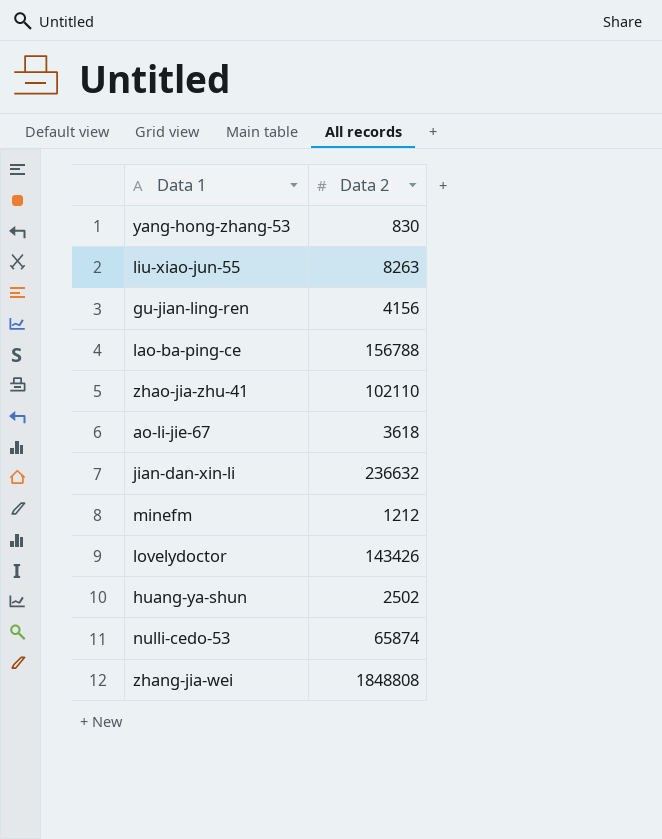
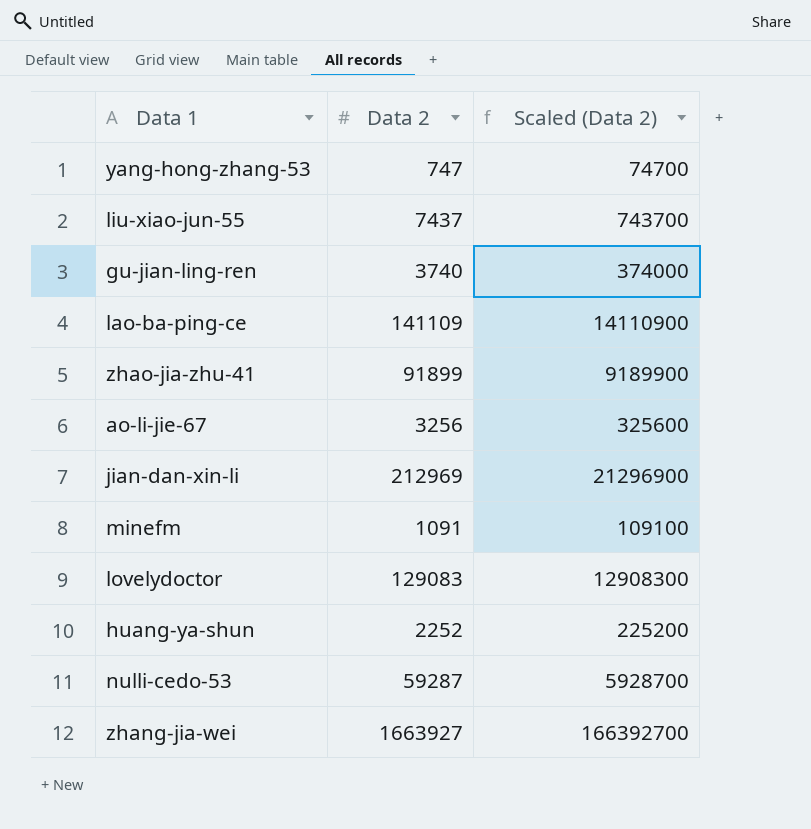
column Scaled (Data 2) | formula: none -> [Data 2] * 100
yang-hong-zhang-53 | Data 2: 830 -> 747
liu-xiao-jun-55 | Data 2: 8263 -> 7437
gu-jian-ling-ren | Data 2: 4156 -> 3740
lao-ba-ping-ce | Data 2: 156788 -> 141109
zhao-jia-zhu-41 | Data 2: 102110 -> 91899
ao-li-jie-67 | Data 2: 3618 -> 3256
jian-dan-xin-li | Data 2: 236632 -> 212969
minefm | Data 2: 1212 -> 1091
lovelydoctor | Data 2: 143426 -> 129083
huang-ya-shun | Data 2: 2502 -> 2252
nulli-cedo-53 | Data 2: 65874 -> 59287
zhang-jia-wei | Data 2: 1848808 -> 1663927

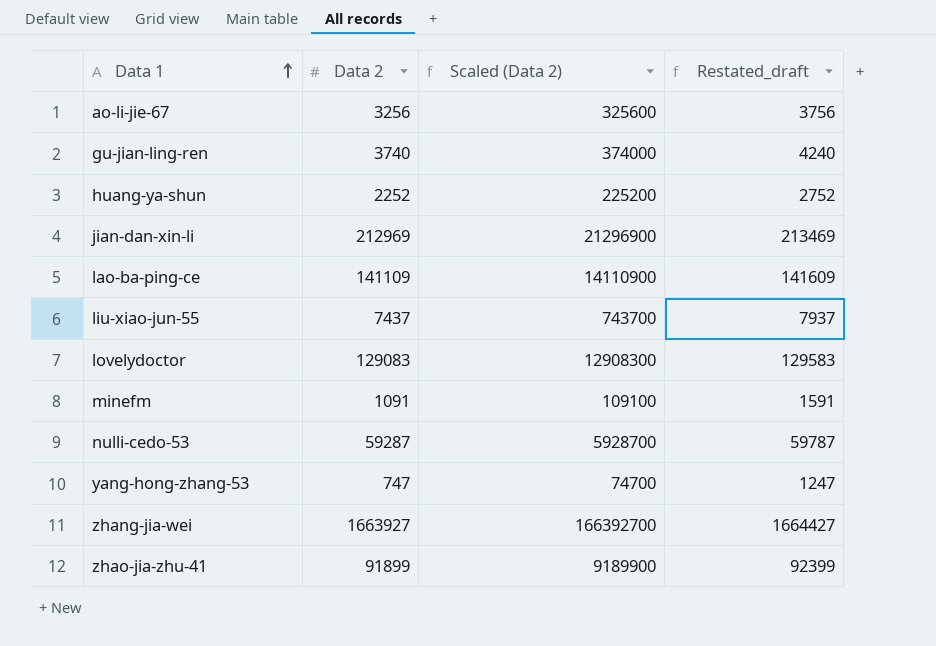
row order: none -> Data 1 ascending
column Restated_draft | formula: none -> [Data 2] + 500

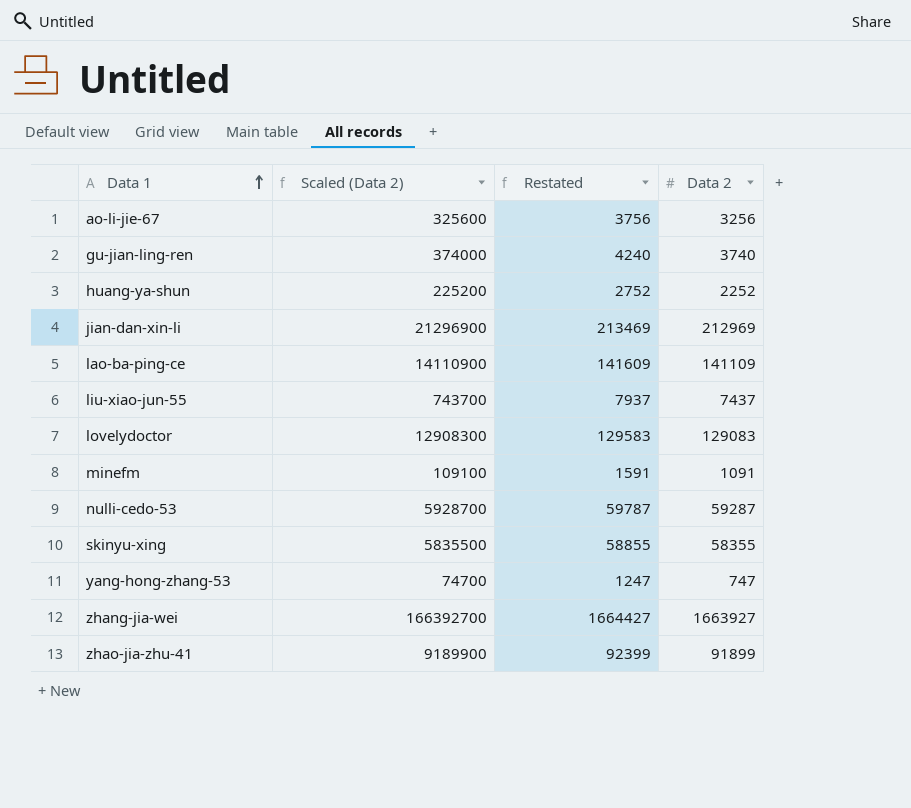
column name: Restated_draft -> Restated
column Data 2 | position: 2 -> 4
row skinyu-xing: none -> 5835500 | 58855 | 58355

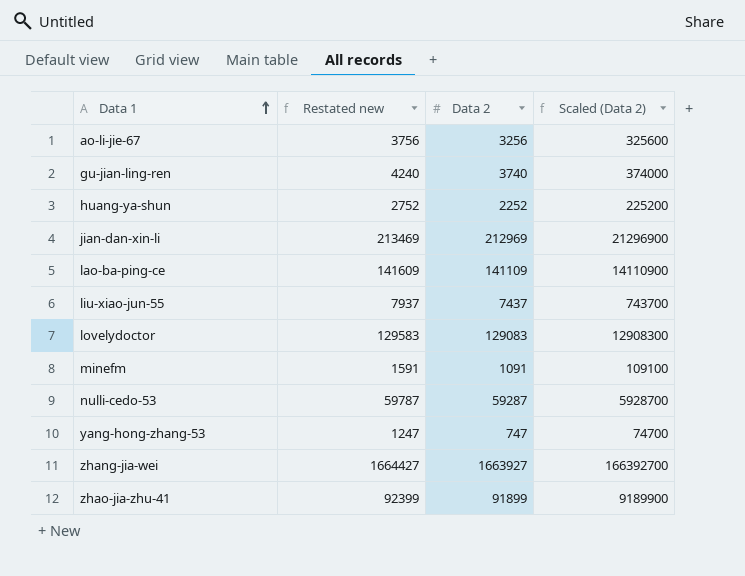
column name: Restated -> Restated new
column Scaled (Data 2) | position: 2 -> 4
row skinyu-xing: 5835500 | 58855 | 58355 -> none

